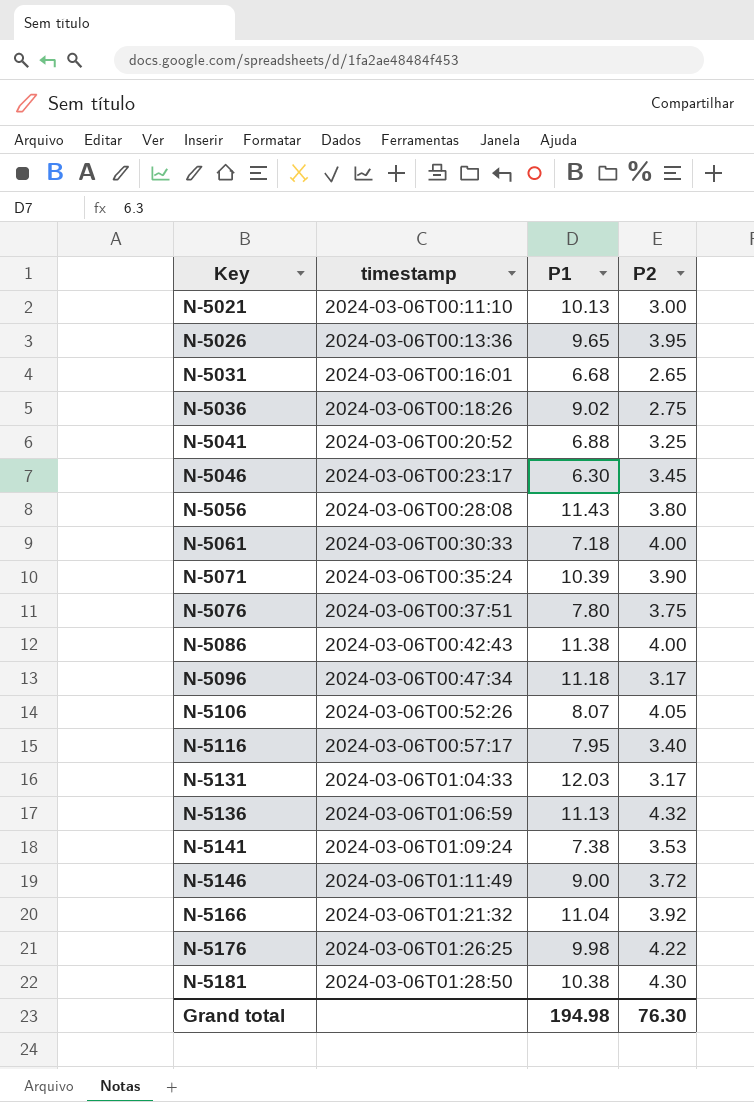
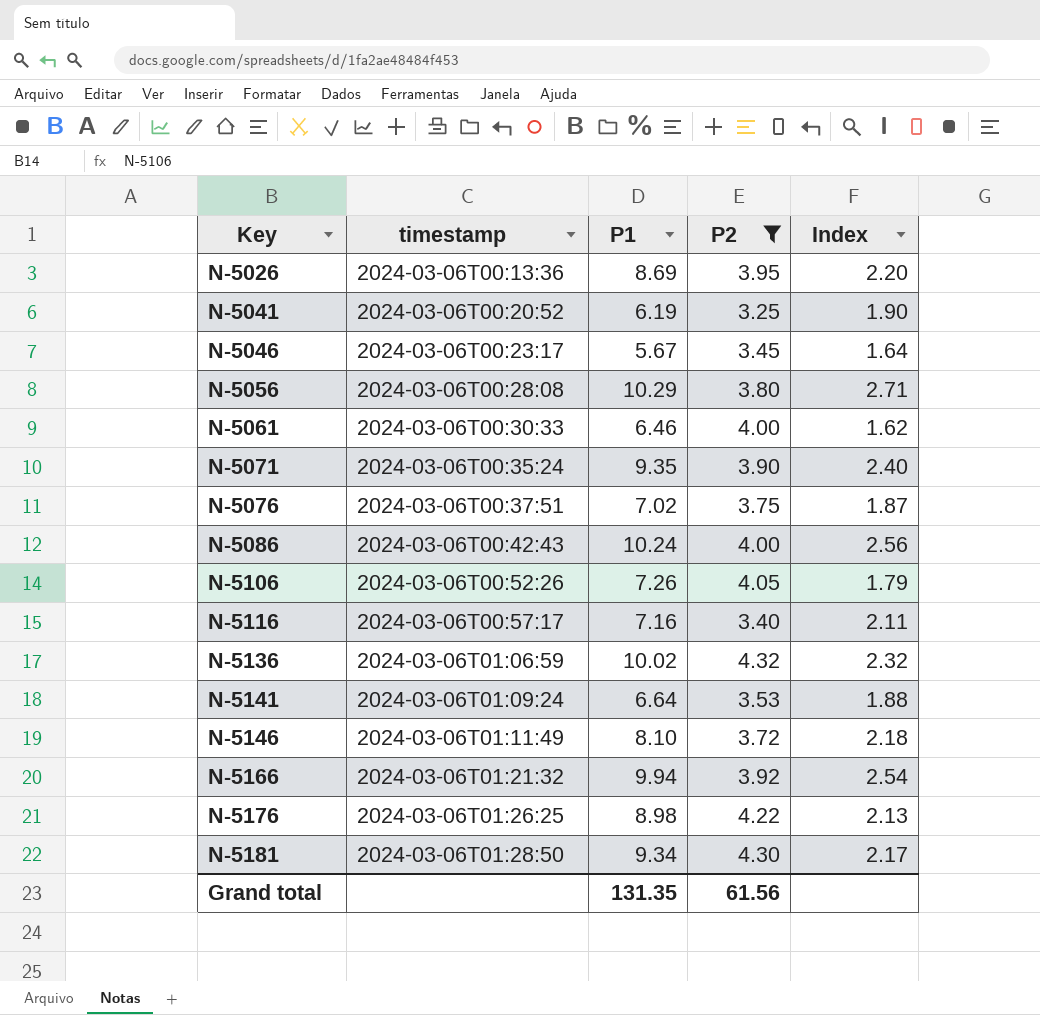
filter: none -> P2 >= 3.25
column Index | formula: none -> [P1] / [P2]
N-5026 | P1: 9.65 -> 8.69
N-5041 | P1: 6.88 -> 6.19
N-5046 | P1: 6.30 -> 5.67
N-5056 | P1: 11.43 -> 10.29
N-5061 | P1: 7.18 -> 6.46
N-5071 | P1: 10.39 -> 9.35
N-5076 | P1: 7.80 -> 7.02
N-5086 | P1: 11.38 -> 10.24
N-5106 | P1: 8.07 -> 7.26
N-5116 | P1: 7.95 -> 7.16
N-5136 | P1: 11.13 -> 10.02
N-5141 | P1: 7.38 -> 6.64
N-5146 | P1: 9.00 -> 8.10
N-5166 | P1: 11.04 -> 9.94
N-5176 | P1: 9.98 -> 8.98
N-5181 | P1: 10.38 -> 9.34
Grand total | P1: 194.98 -> 131.35
Grand total | P2: 76.30 -> 61.56

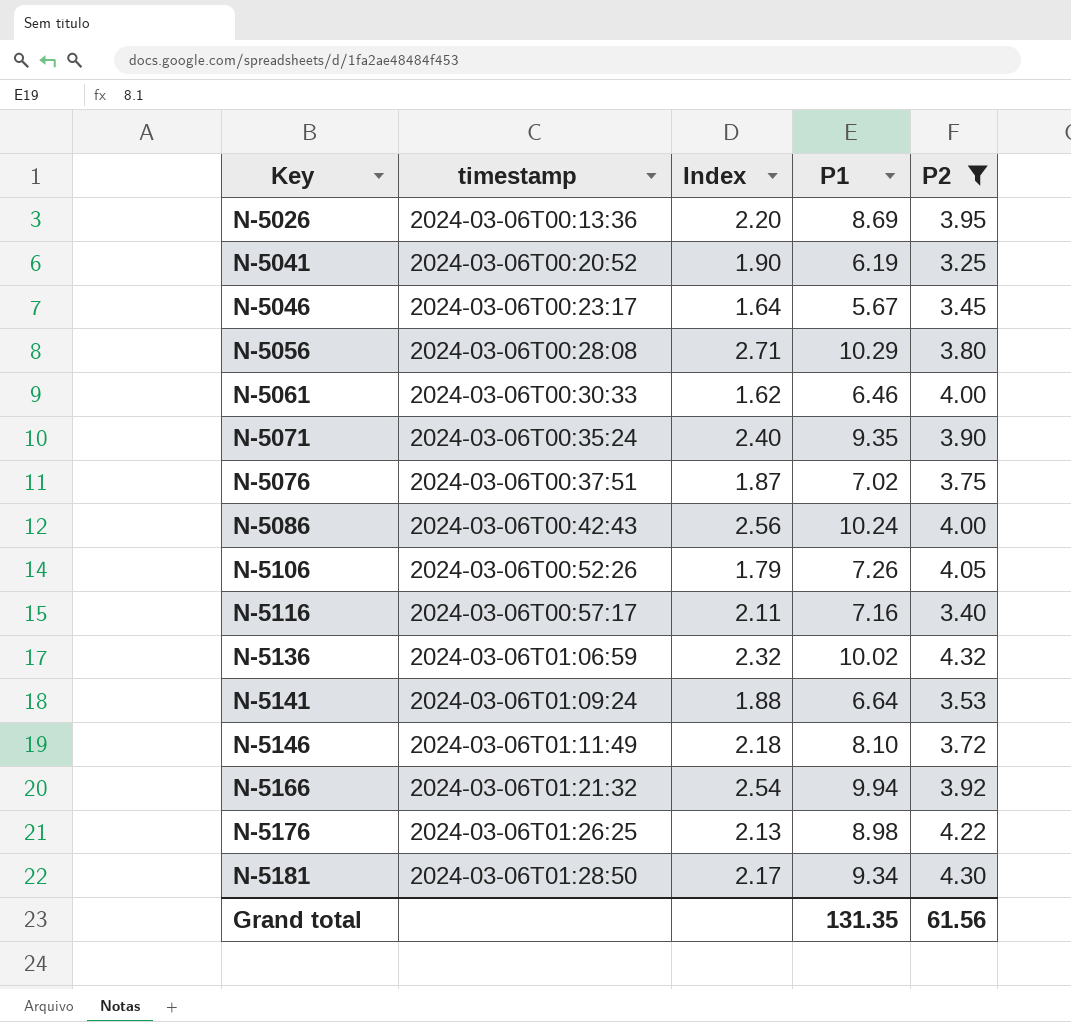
column Index | position: 5 -> 3

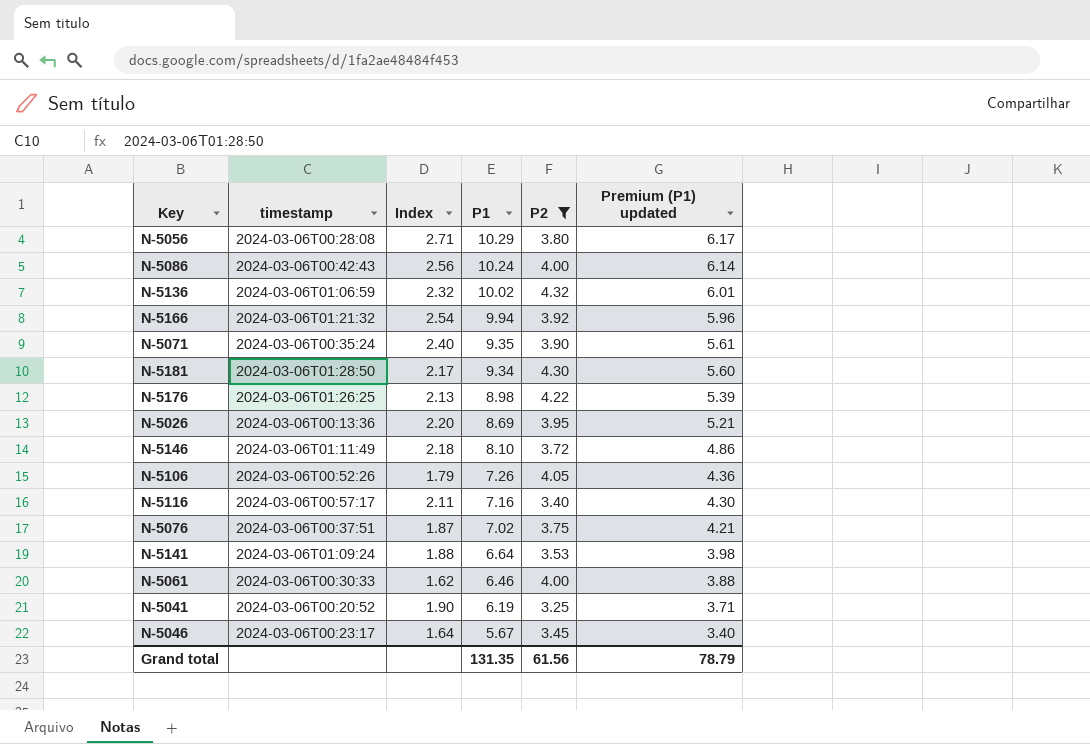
row order: Key ascending -> P1 descending
column Premium (P1) updated | formula: none -> [P1] * 0.6

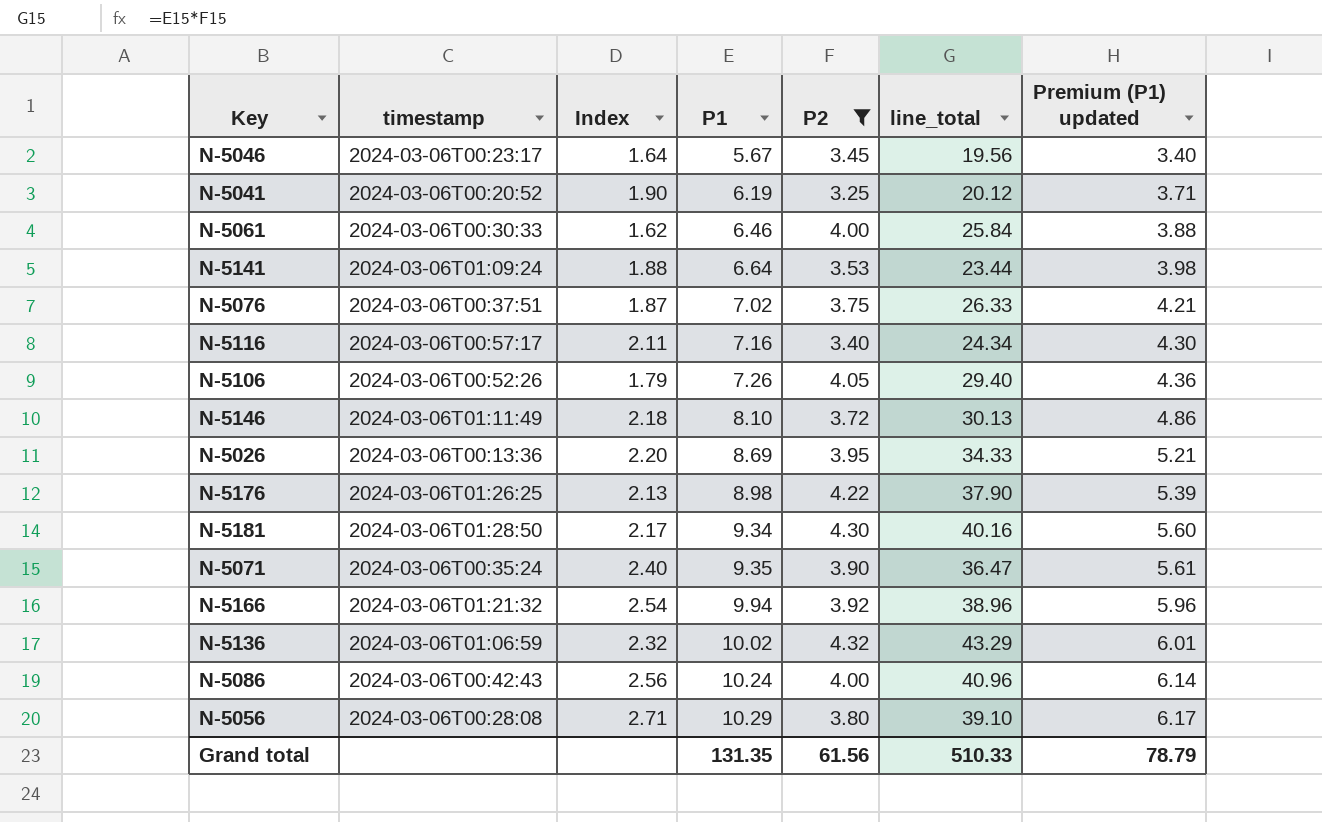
row order: P1 descending -> P1 ascending
column line_total | formula: none -> [P1] * [P2]

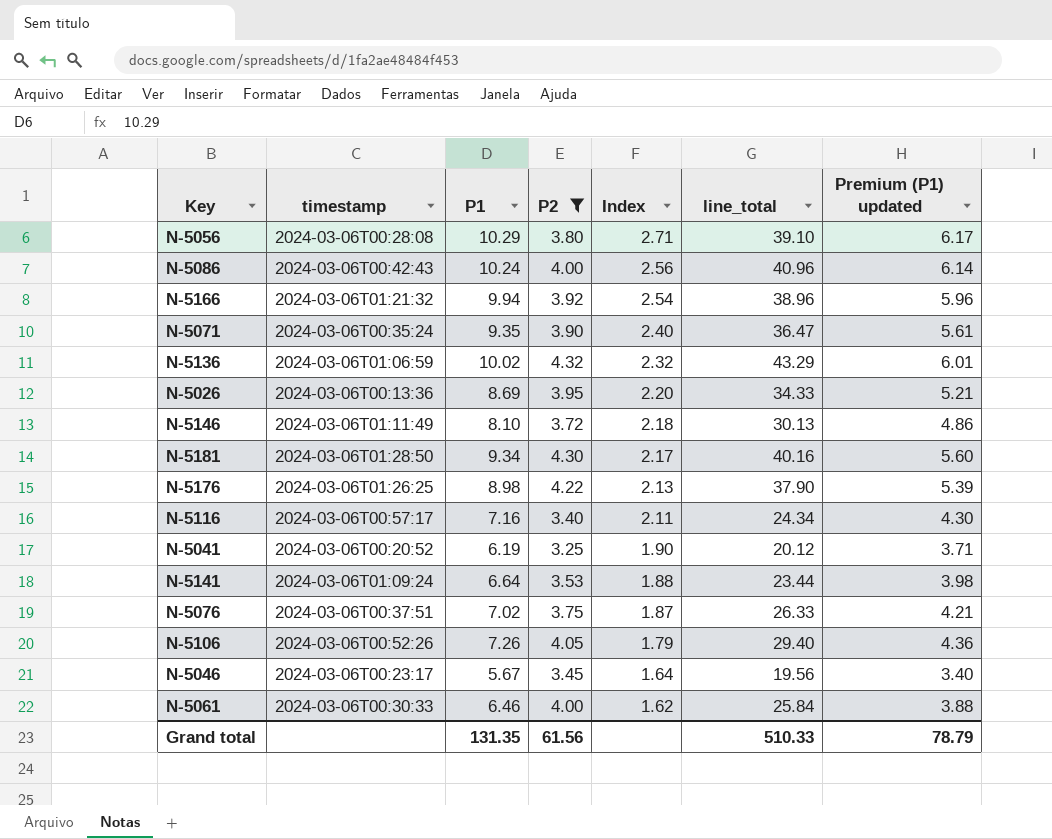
row order: P1 ascending -> Index descending
column Index | position: 3 -> 5

